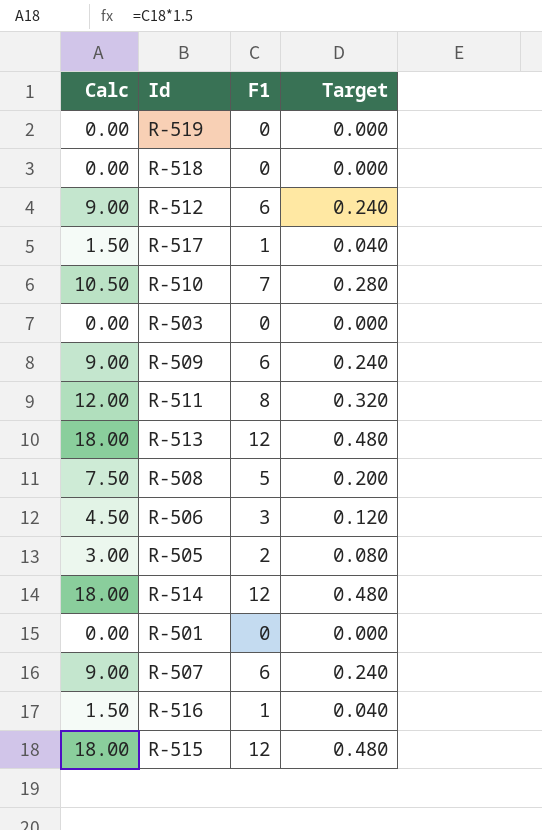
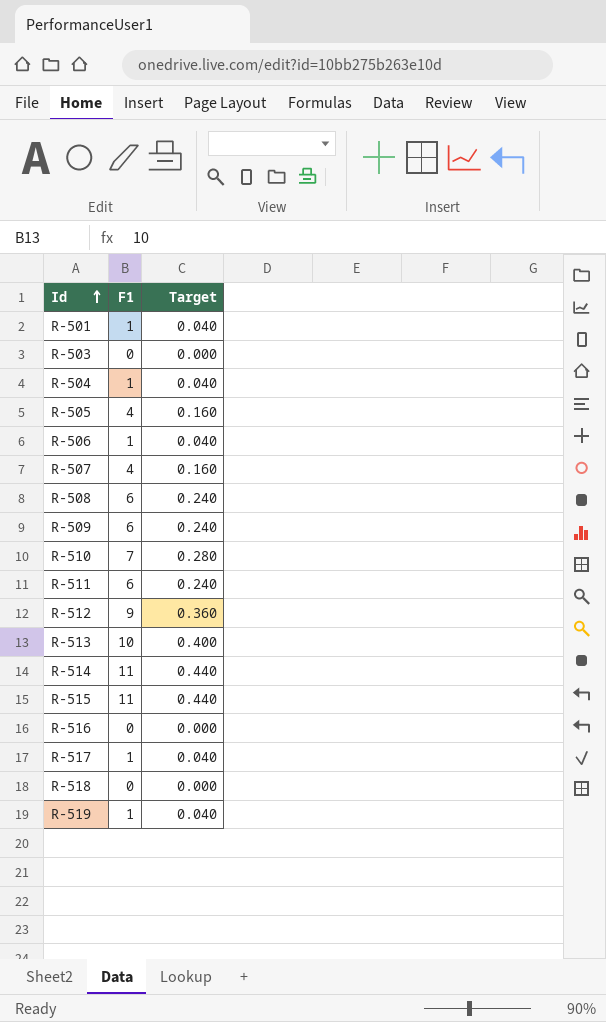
row order: none -> Id ascending
column Calc | formula: [F1] * 1.5 -> none
R-501 | F1: 0 -> 1
R-501 | Target: 0.000 -> 0.040
row R-504: none -> 1 | 0.040
R-505 | F1: 2 -> 4
R-505 | Target: 0.080 -> 0.160
R-506 | F1: 3 -> 1
R-506 | Target: 0.120 -> 0.040
R-507 | F1: 6 -> 4
R-507 | Target: 0.240 -> 0.160
R-508 | F1: 5 -> 6
R-508 | Target: 0.200 -> 0.240
R-511 | F1: 8 -> 6
R-511 | Target: 0.320 -> 0.240
R-512 | F1: 6 -> 9
R-512 | Target: 0.240 -> 0.360
R-513 | F1: 12 -> 10
R-513 | Target: 0.480 -> 0.400
R-514 | F1: 12 -> 11
R-514 | Target: 0.480 -> 0.440
R-515 | F1: 12 -> 11
R-515 | Target: 0.480 -> 0.440
R-516 | F1: 1 -> 0
R-516 | Target: 0.040 -> 0.000
R-519 | F1: 0 -> 1
R-519 | Target: 0.000 -> 0.040

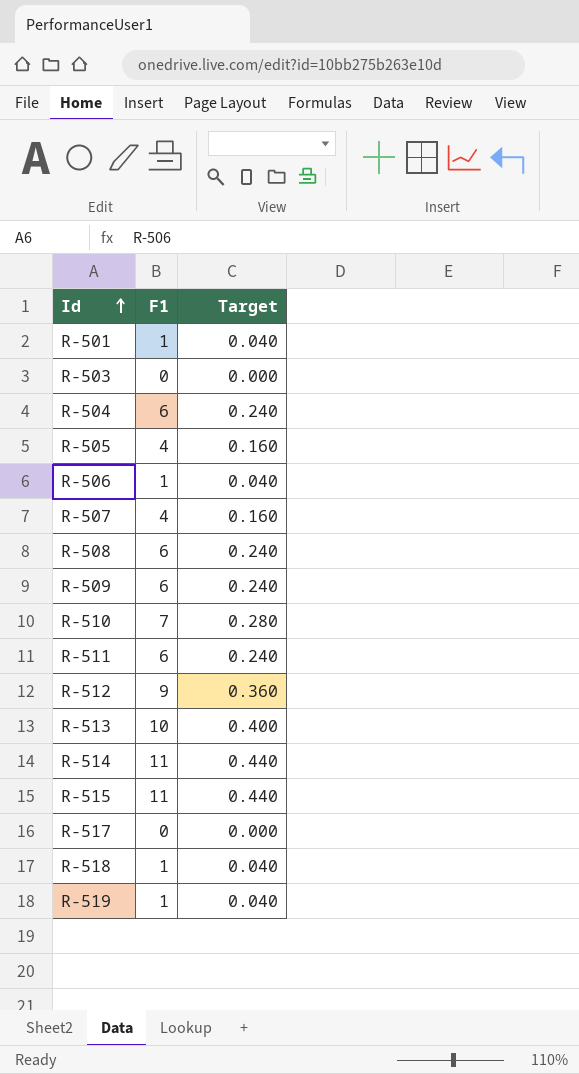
row R-516: 0 | 0.000 -> none
R-504 | F1: 1 -> 6
R-504 | Target: 0.040 -> 0.240
R-517 | F1: 1 -> 0
R-517 | Target: 0.040 -> 0.000
R-518 | F1: 0 -> 1
R-518 | Target: 0.000 -> 0.040

